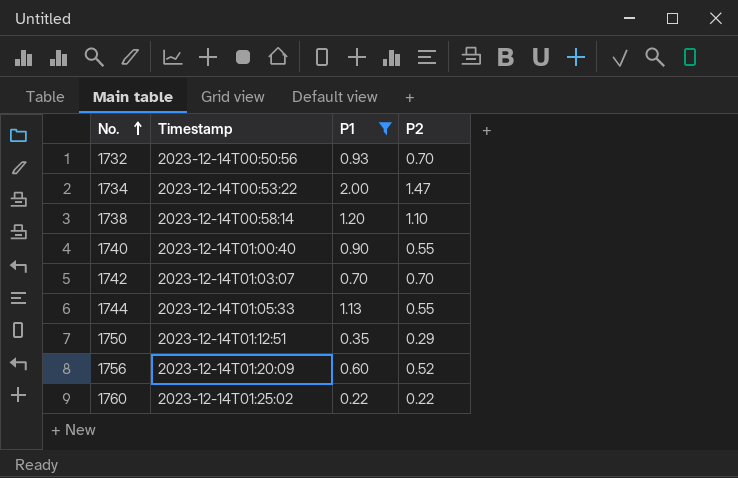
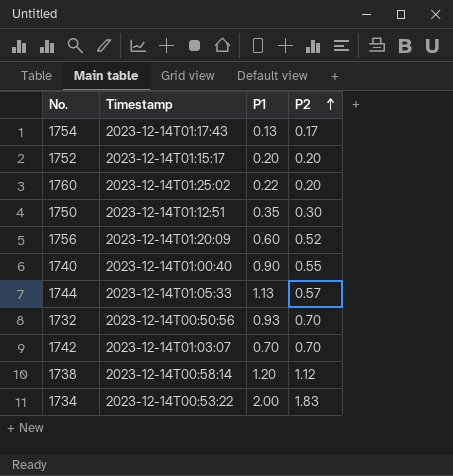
filter: P1 >= 0.22 -> none
row order: No. ascending -> P2 ascending
1760 | P2: 0.22 -> 0.20
1750 | P2: 0.29 -> 0.30
1744 | P2: 0.55 -> 0.57
1738 | P2: 1.10 -> 1.12
1734 | P2: 1.47 -> 1.83

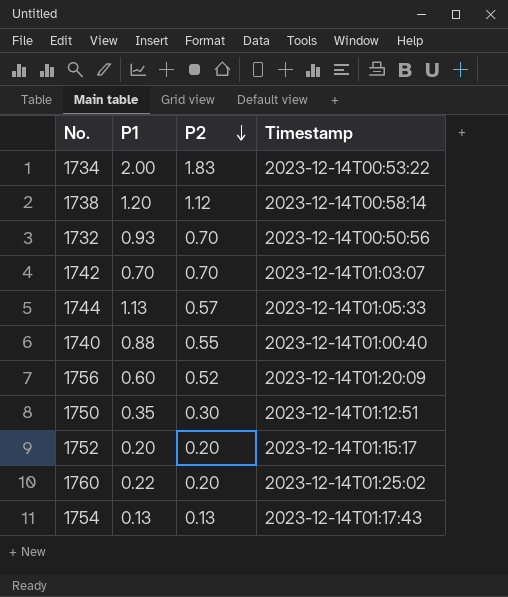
row order: P2 ascending -> P2 descending
column Timestamp | position: 2 -> 4
1740 | P1: 0.90 -> 0.88
1754 | P2: 0.17 -> 0.13

